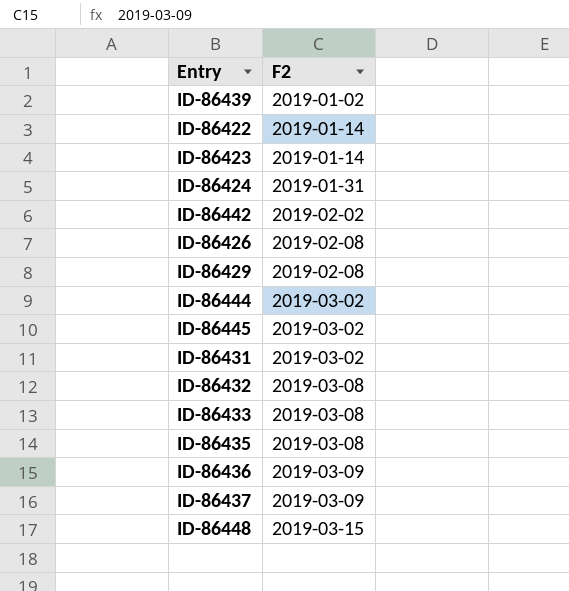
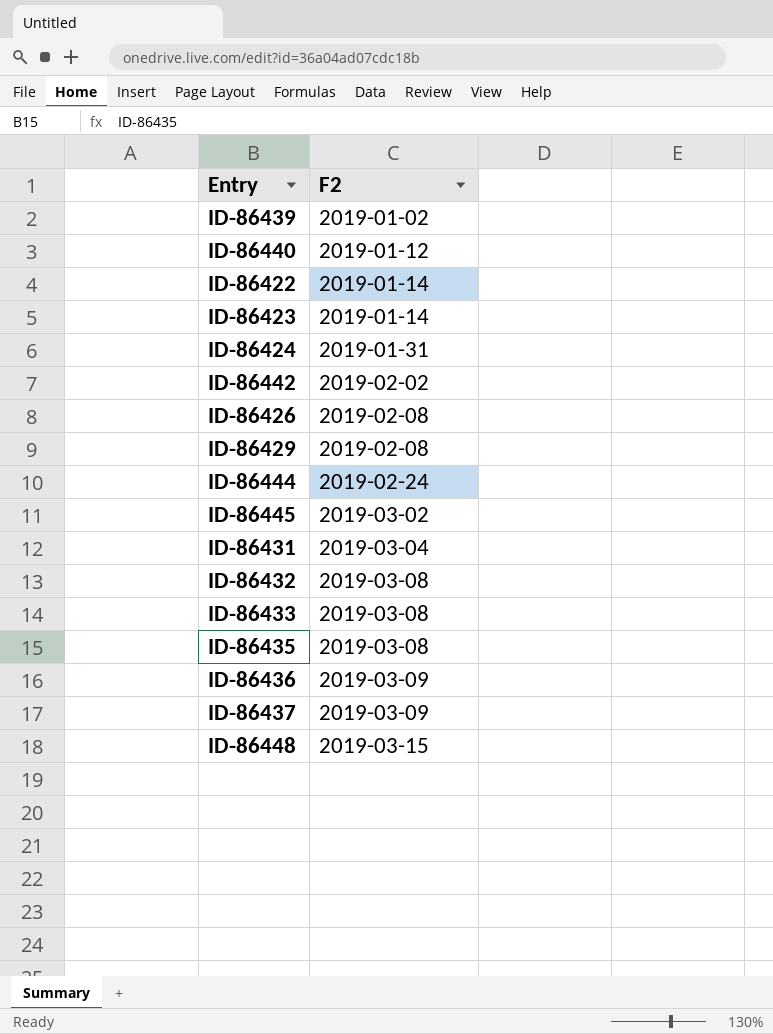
row ID-86440: none -> 2019-01-12
ID-86444 | F2: 2019-03-02 -> 2019-02-24
ID-86431 | F2: 2019-03-02 -> 2019-03-04

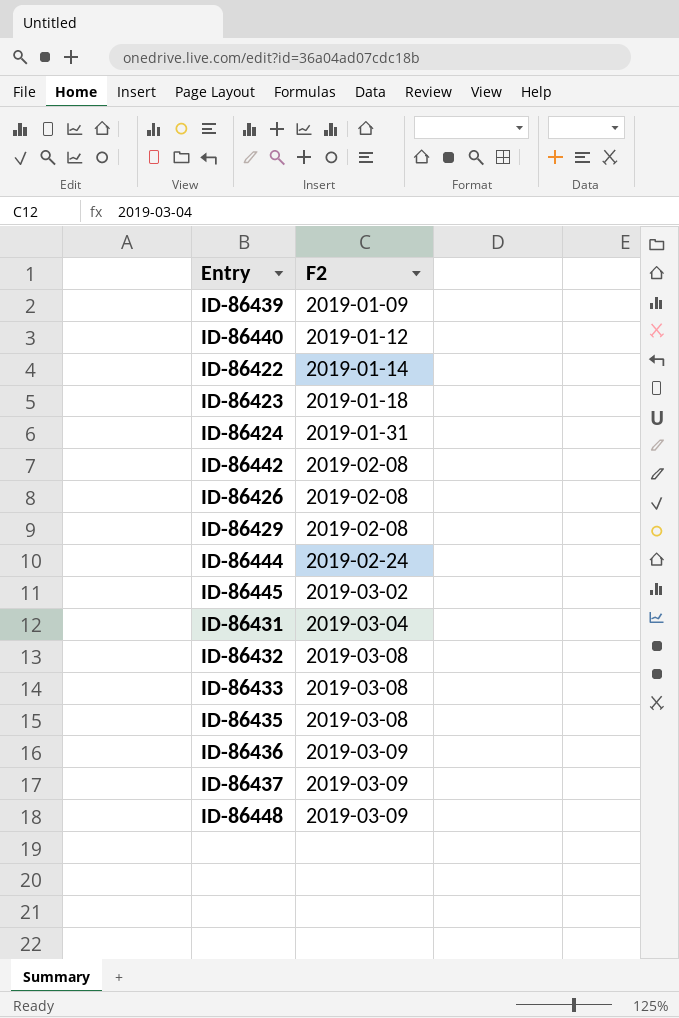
ID-86439 | F2: 2019-01-02 -> 2019-01-09
ID-86423 | F2: 2019-01-14 -> 2019-01-18
ID-86442 | F2: 2019-02-02 -> 2019-02-08
ID-86448 | F2: 2019-03-15 -> 2019-03-09

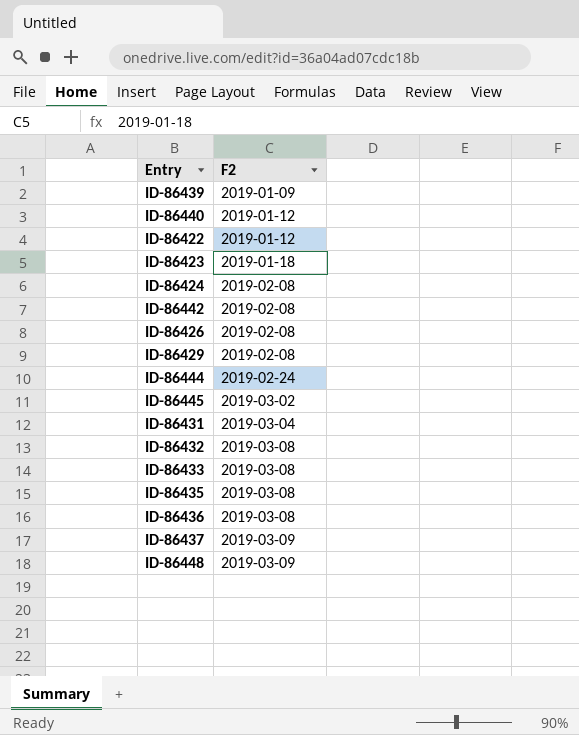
ID-86422 | F2: 2019-01-14 -> 2019-01-12
ID-86424 | F2: 2019-01-31 -> 2019-02-08
ID-86436 | F2: 2019-03-09 -> 2019-03-08

